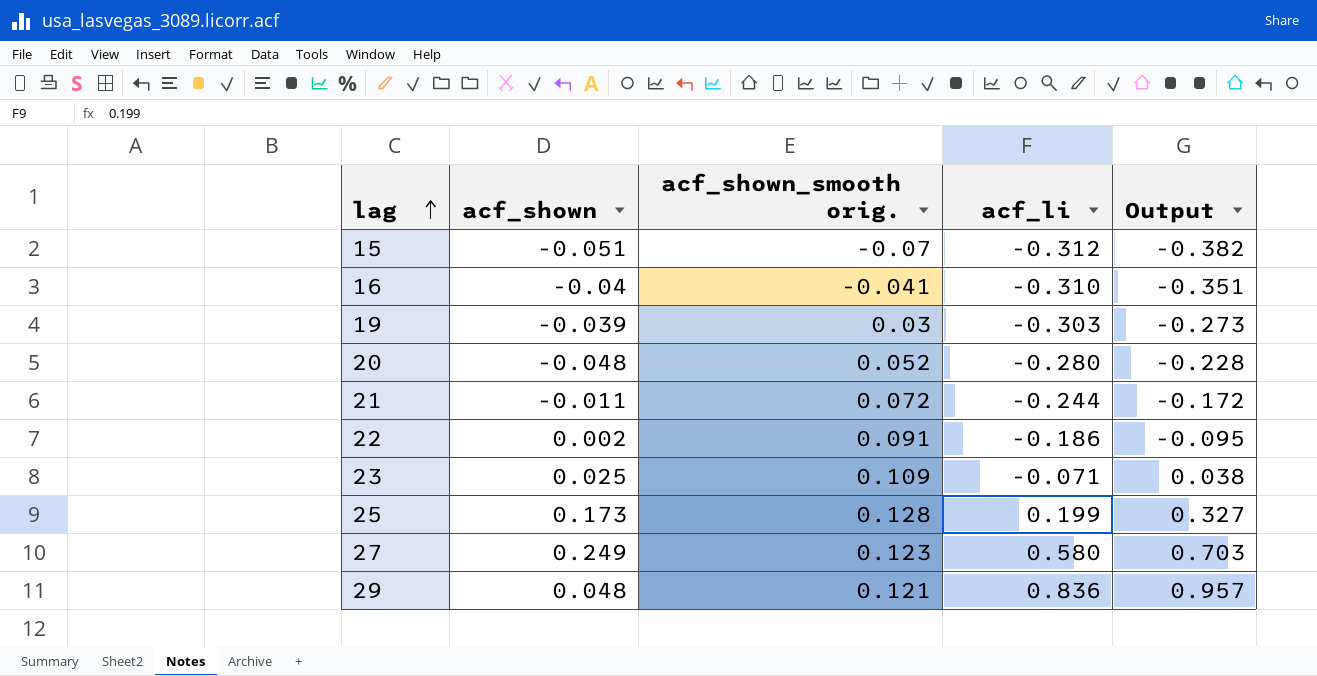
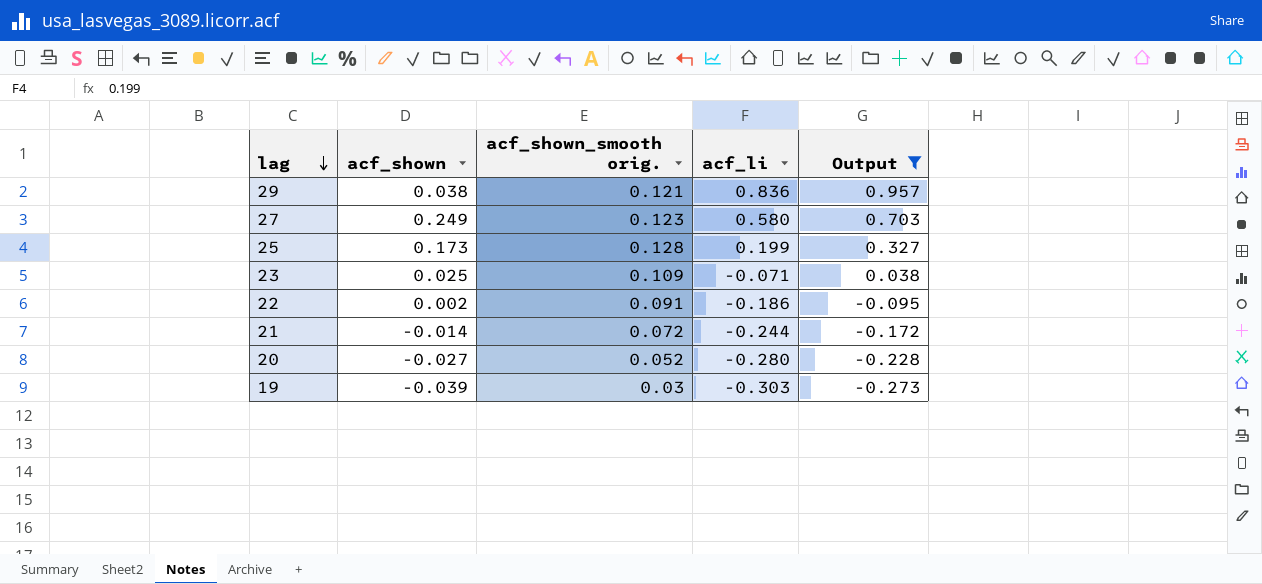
filter: none -> Output >= -0.273
row order: lag ascending -> lag descending
29 | acf_shown: 0.048 -> 0.038
21 | acf_shown: -0.011 -> -0.014
20 | acf_shown: -0.048 -> -0.027

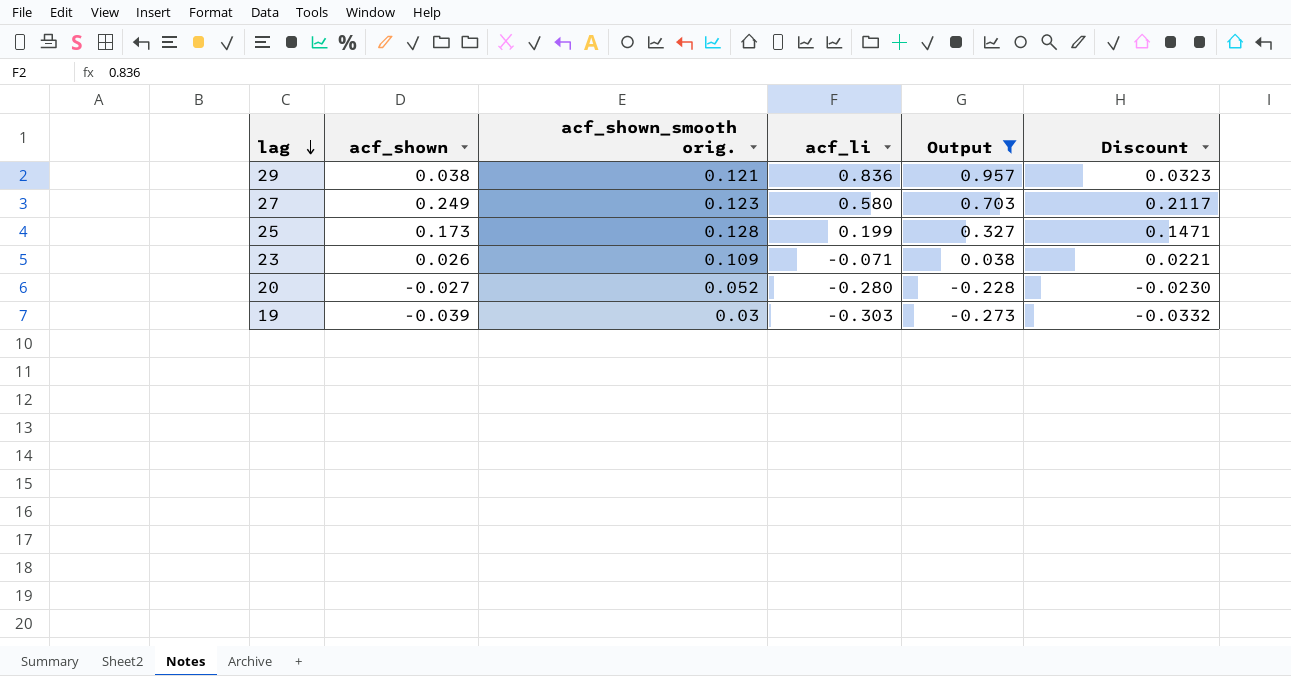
column Discount | formula: none -> [acf_shown] * 0.85
row 22: 0.002 | 0.091 | -0.186 | -0.095 -> none
row 21: -0.014 | 0.072 | -0.244 | -0.172 -> none
23 | acf_shown: 0.025 -> 0.026

